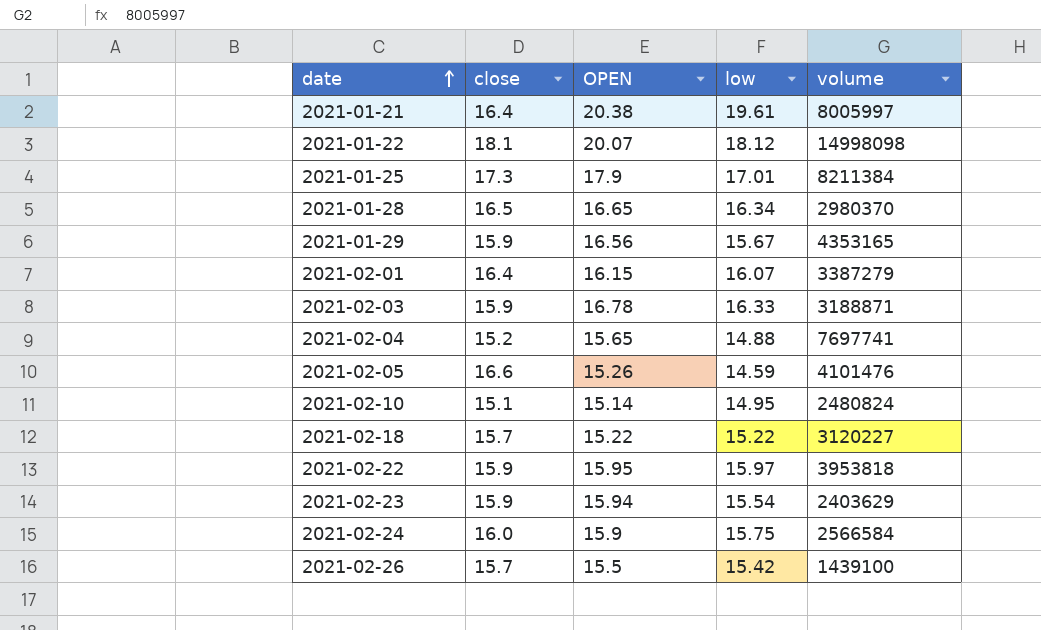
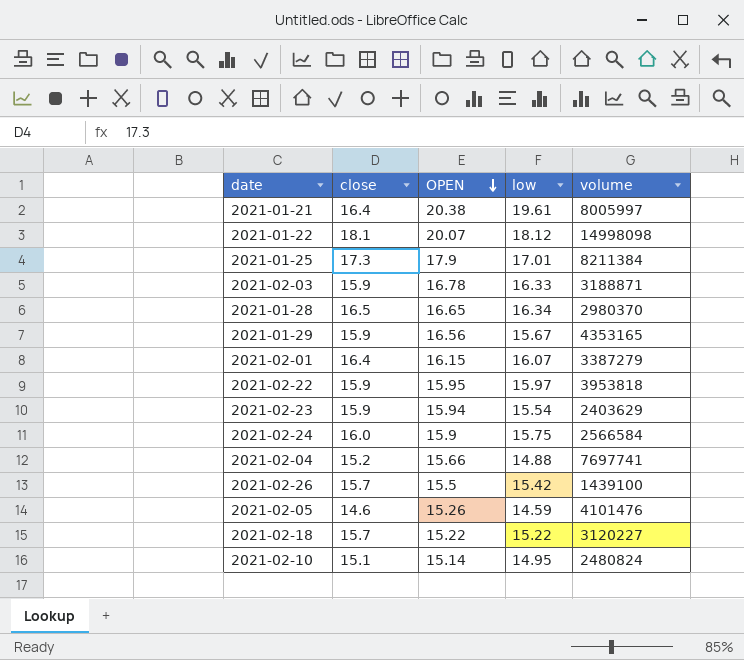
row order: date ascending -> OPEN descending
2021-02-04 | OPEN: 15.65 -> 15.66
2021-02-05 | close: 16.6 -> 14.6

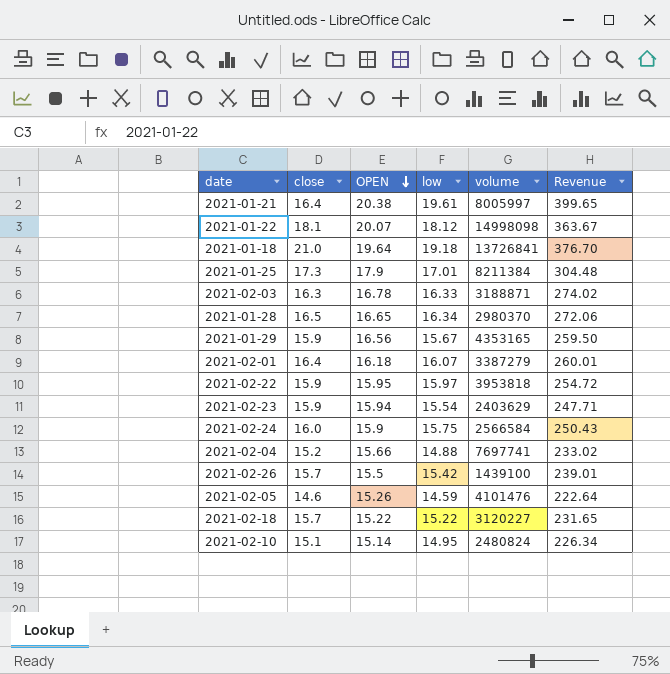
column Revenue | formula: none -> [OPEN] * [low]
row 2021-01-18: none -> 21.0 | 19.64 | 19.18 | 13726841 | 376.70
2021-02-03 | close: 15.9 -> 16.3
2021-02-01 | OPEN: 16.15 -> 16.18

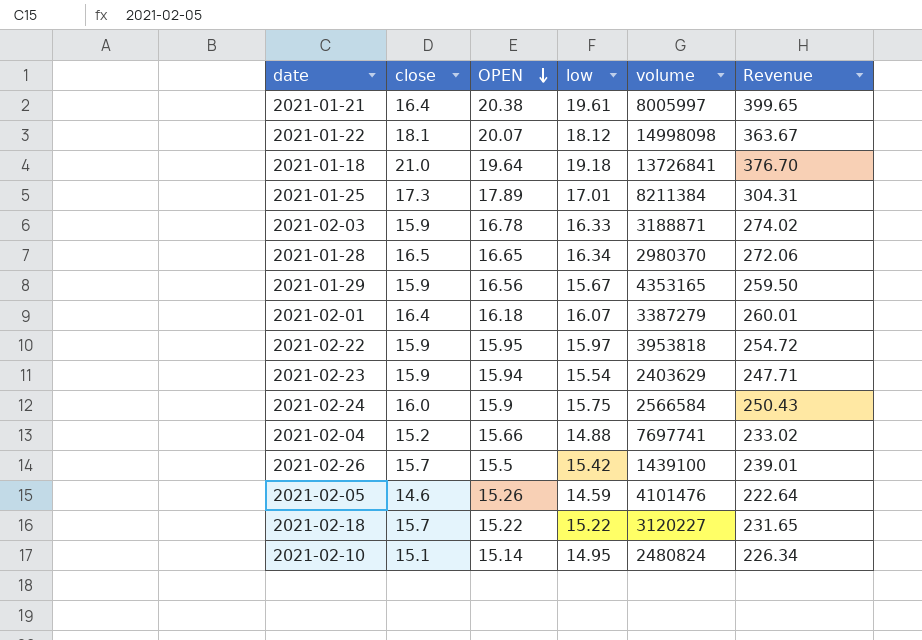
2021-01-25 | OPEN: 17.9 -> 17.89
2021-01-25 | Revenue: 304.48 -> 304.31
2021-02-03 | close: 16.3 -> 15.9

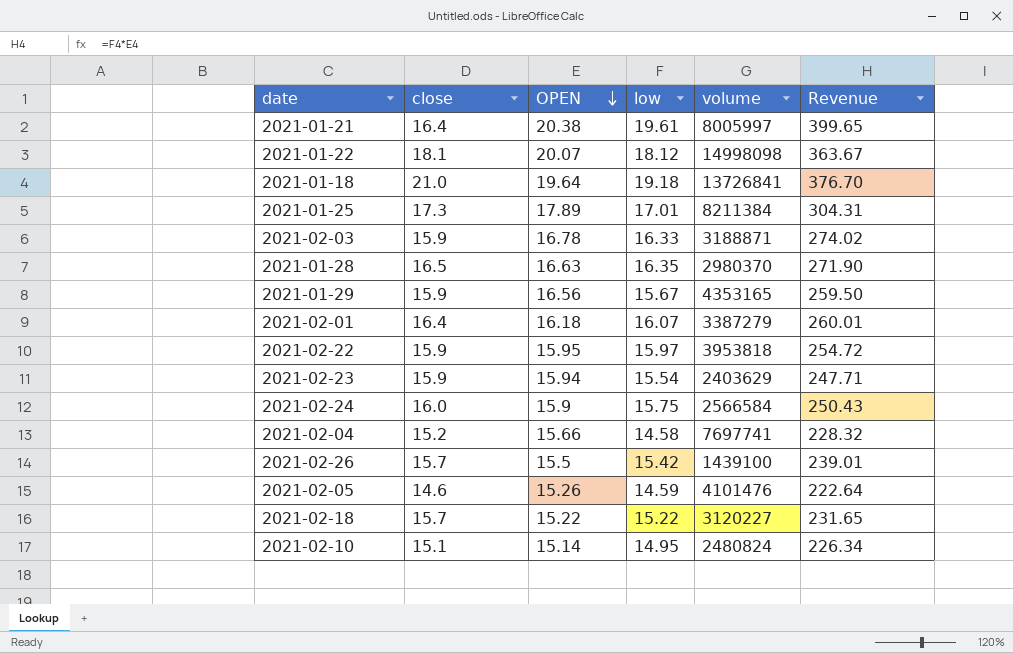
2021-01-28 | OPEN: 16.65 -> 16.63
2021-01-28 | low: 16.34 -> 16.35
2021-01-28 | Revenue: 272.06 -> 271.90
2021-02-04 | low: 14.88 -> 14.58
2021-02-04 | Revenue: 233.02 -> 228.32

